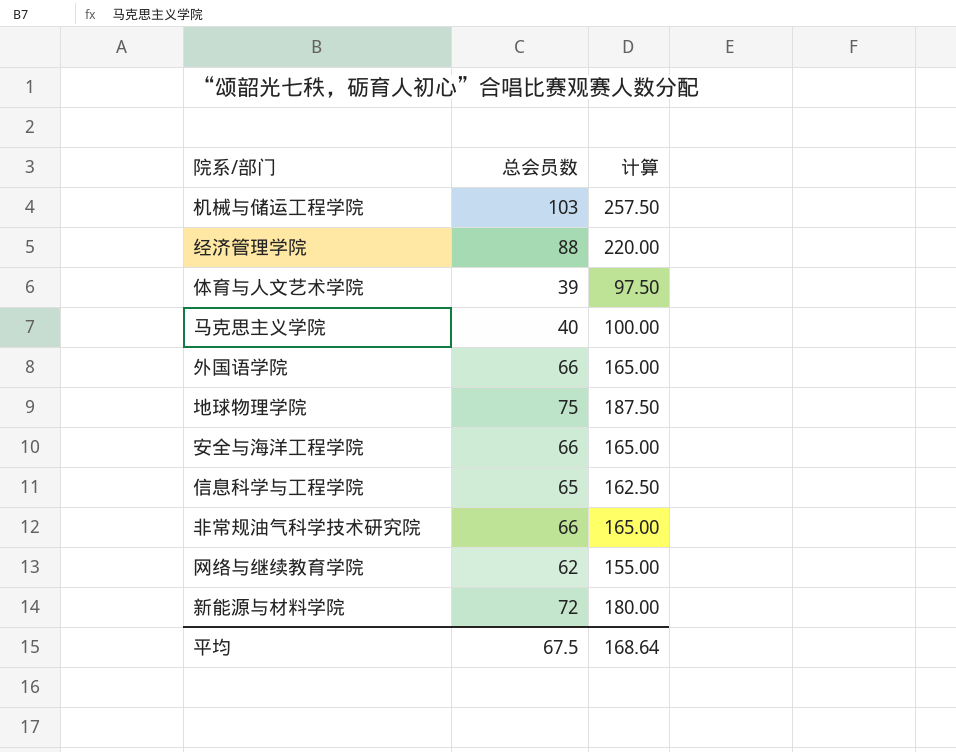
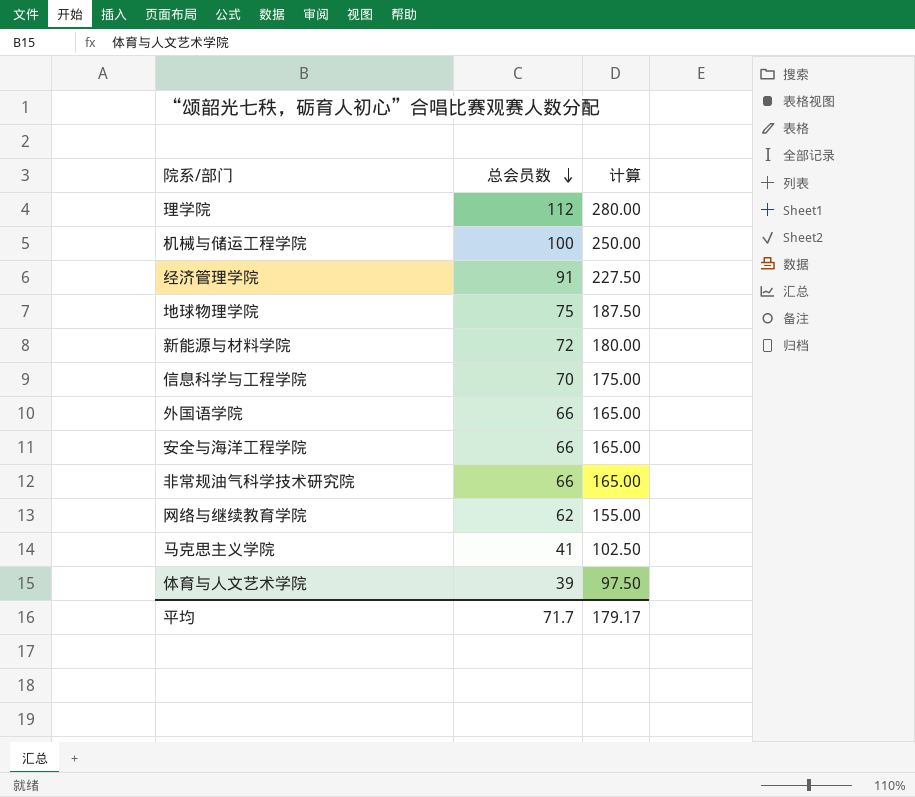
row order: none -> 总会员数 descending
row 理学院: none -> 112 | 280.00
机械与储运工程学院 | 总会员数: 103 -> 100
机械与储运工程学院 | 计算: 257.50 -> 250.00
经济管理学院 | 总会员数: 88 -> 91
经济管理学院 | 计算: 220.00 -> 227.50
信息科学与工程学院 | 总会员数: 65 -> 70
信息科学与工程学院 | 计算: 162.50 -> 175.00
马克思主义学院 | 总会员数: 40 -> 41
马克思主义学院 | 计算: 100.00 -> 102.50
平均 | 总会员数: 67.5 -> 71.7
平均 | 计算: 168.64 -> 179.17

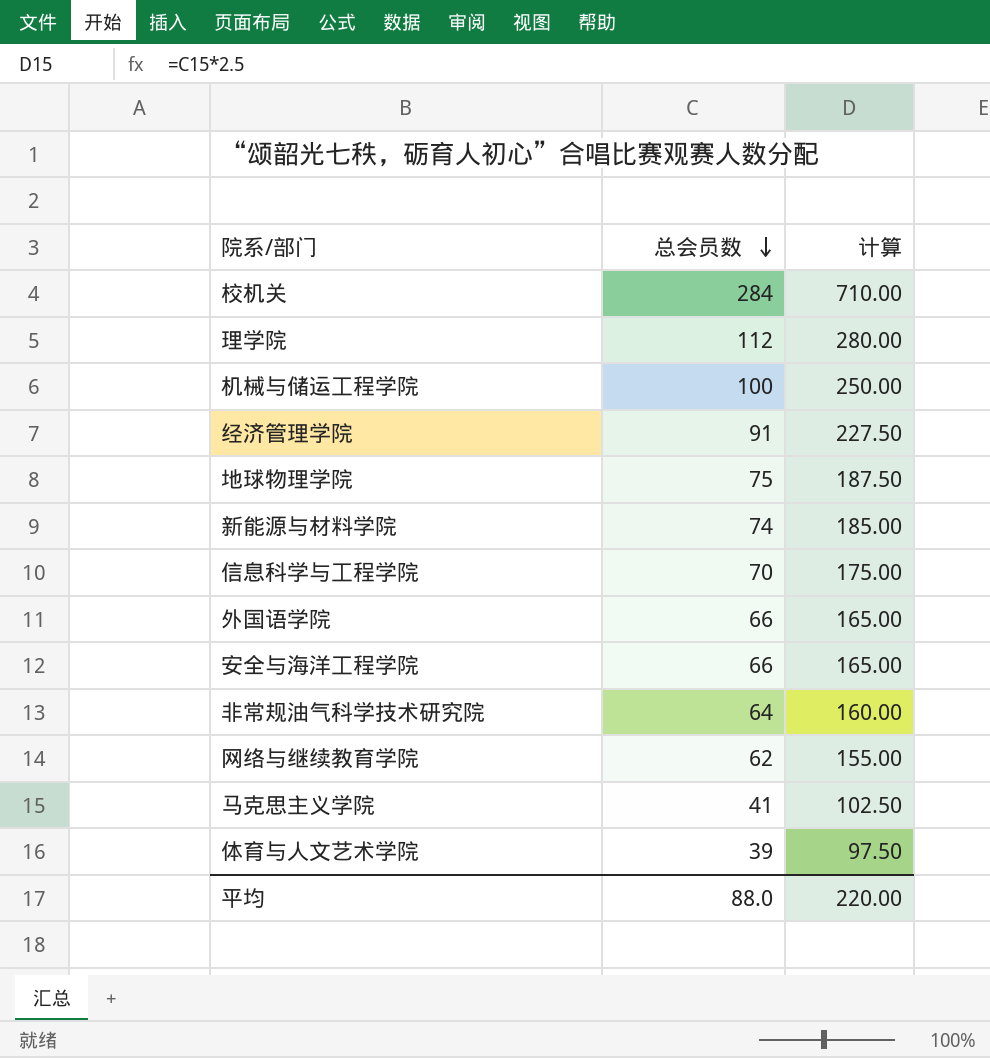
row 校机关: none -> 284 | 710.00
新能源与材料学院 | 总会员数: 72 -> 74
新能源与材料学院 | 计算: 180.00 -> 185.00
非常规油气科学技术研究院 | 总会员数: 66 -> 64
非常规油气科学技术研究院 | 计算: 165.00 -> 160.00
平均 | 总会员数: 71.7 -> 88.0
平均 | 计算: 179.17 -> 220.00

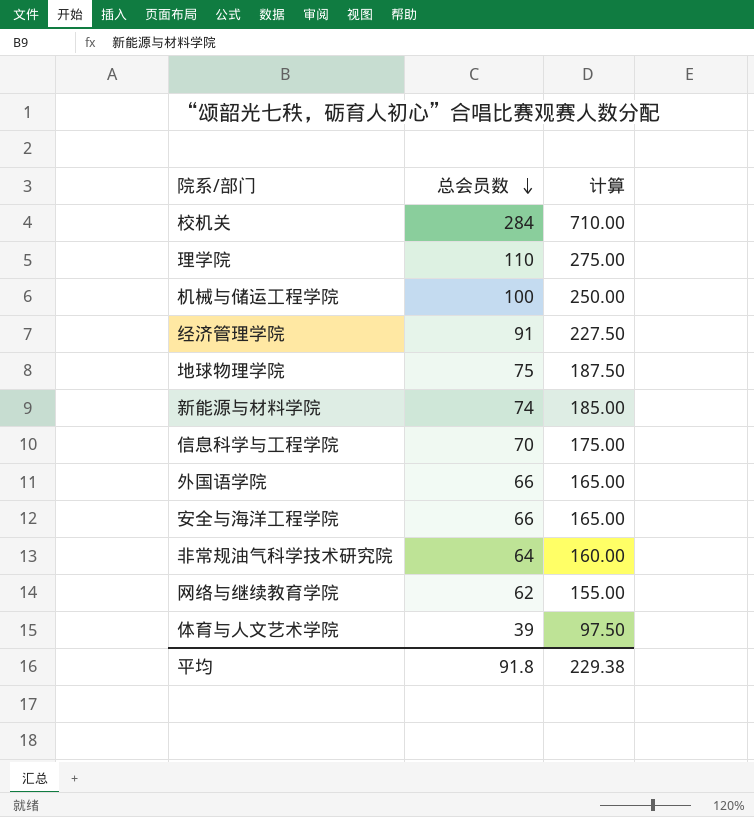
row 马克思主义学院: 41 | 102.50 -> none
理学院 | 总会员数: 112 -> 110
理学院 | 计算: 280.00 -> 275.00
平均 | 总会员数: 88.0 -> 91.8
平均 | 计算: 220.00 -> 229.38

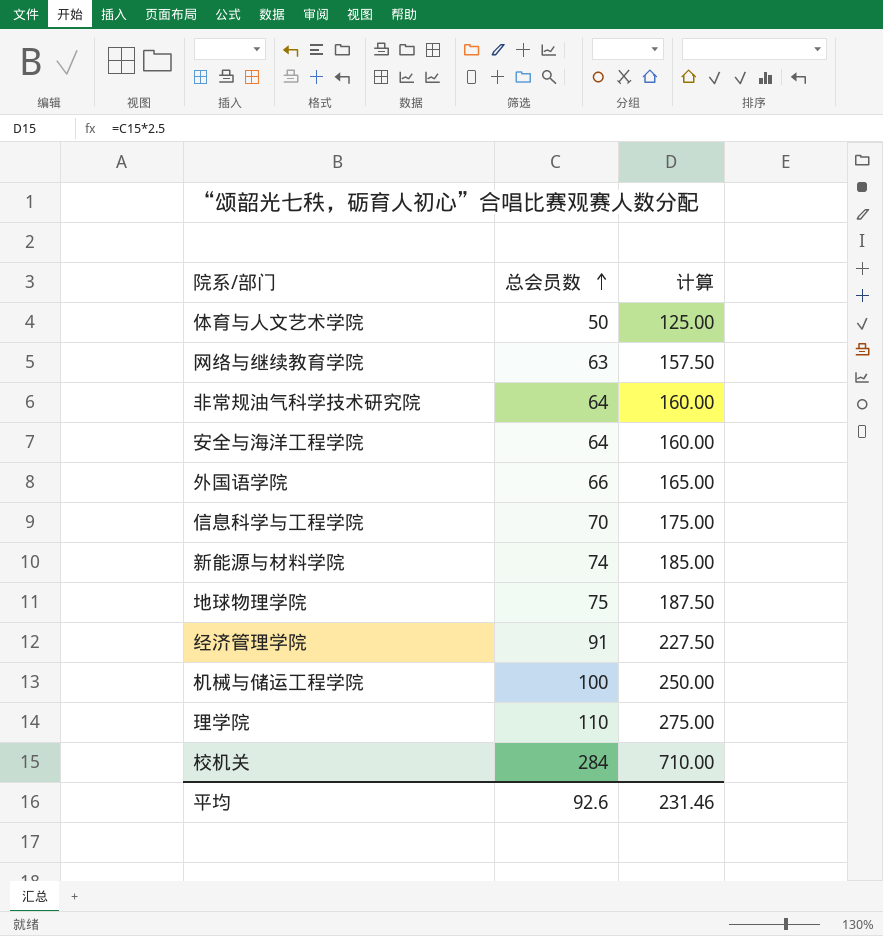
row order: 总会员数 descending -> 总会员数 ascending
体育与人文艺术学院 | 总会员数: 39 -> 50
体育与人文艺术学院 | 计算: 97.50 -> 125.00
网络与继续教育学院 | 总会员数: 62 -> 63
网络与继续教育学院 | 计算: 155.00 -> 157.50
安全与海洋工程学院 | 总会员数: 66 -> 64
安全与海洋工程学院 | 计算: 165.00 -> 160.00
平均 | 总会员数: 91.8 -> 92.6
平均 | 计算: 229.38 -> 231.46

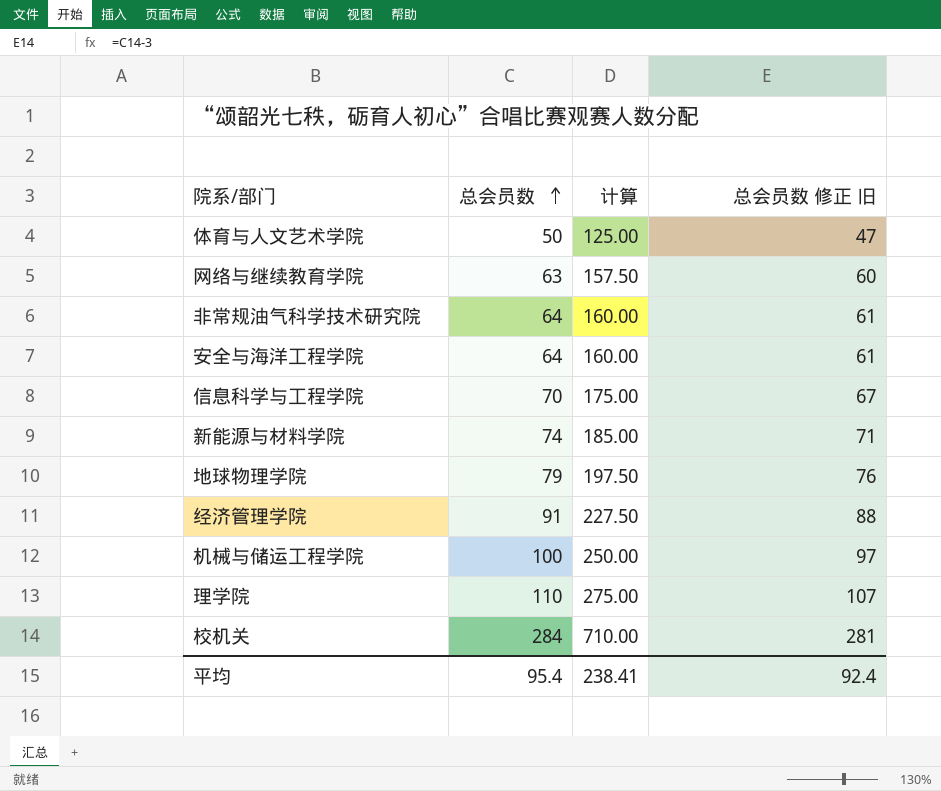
column 总会员数 修正 旧 | formula: none -> [总会员数] - 3
row 外国语学院: 66 | 165.00 -> none
地球物理学院 | 总会员数: 75 -> 79
地球物理学院 | 计算: 187.50 -> 197.50
平均 | 总会员数: 92.6 -> 95.4
平均 | 计算: 231.46 -> 238.41

